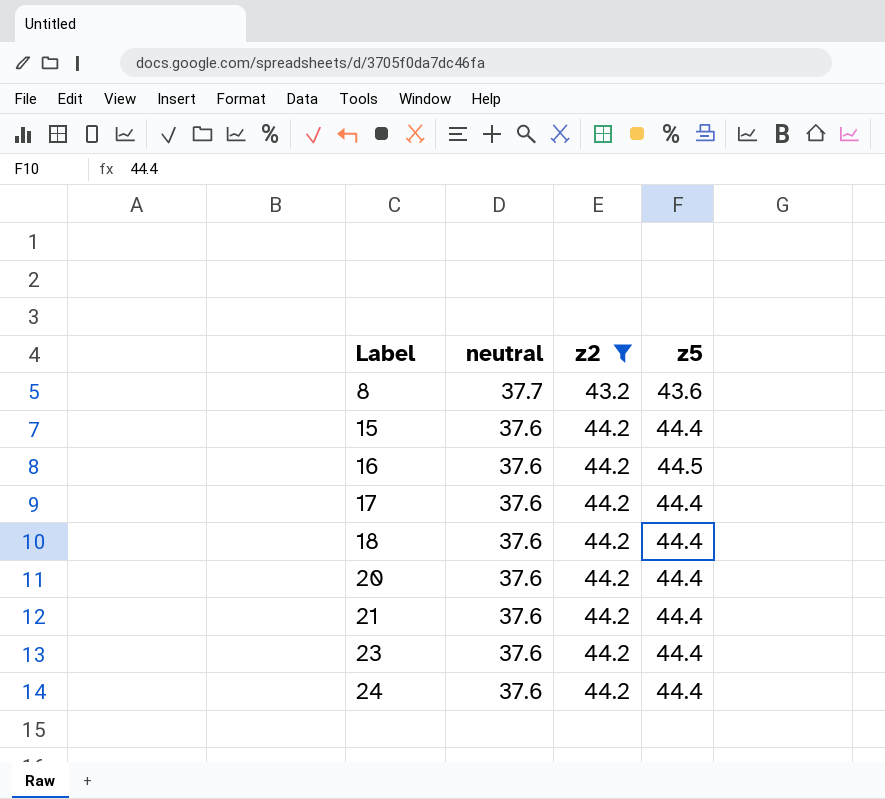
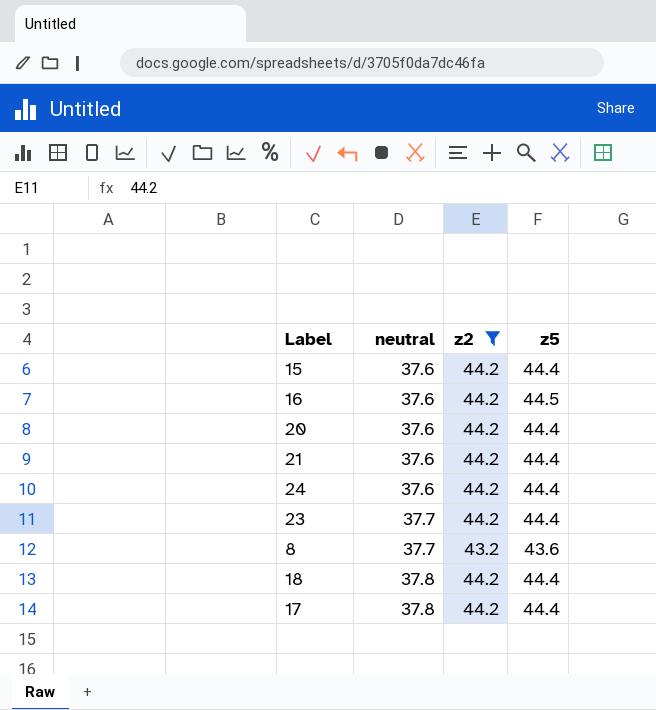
row order: Label ascending -> neutral ascending
23 | neutral: 37.6 -> 37.7
18 | neutral: 37.6 -> 37.8
17 | neutral: 37.6 -> 37.8

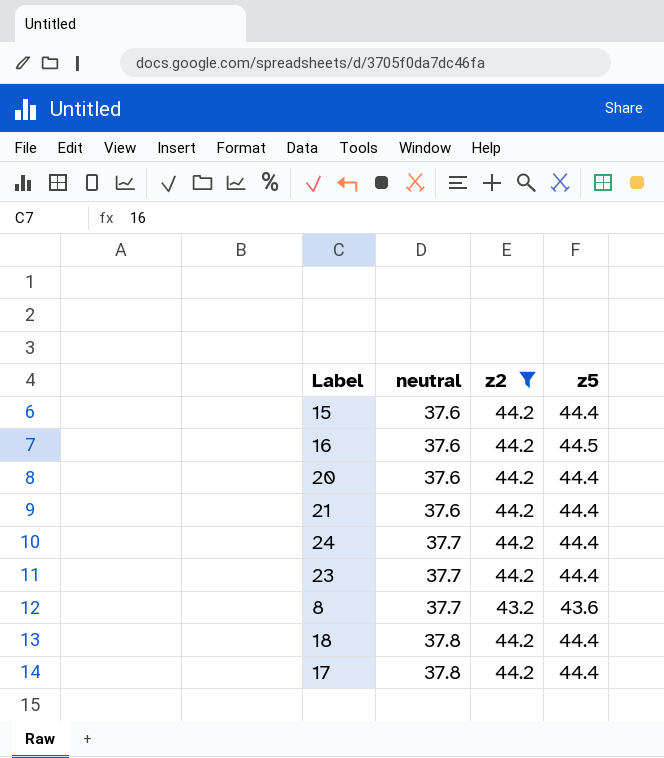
24 | neutral: 37.6 -> 37.7

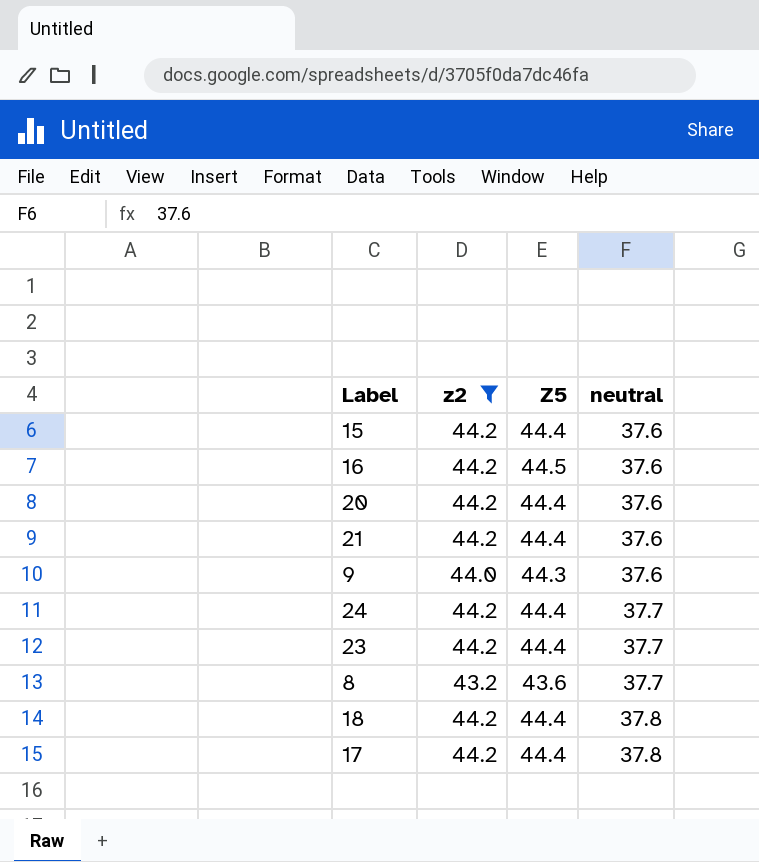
column name: z5 -> Z5
column neutral | position: 2 -> 4
row 9: none -> 44.0 | 44.3 | 37.6

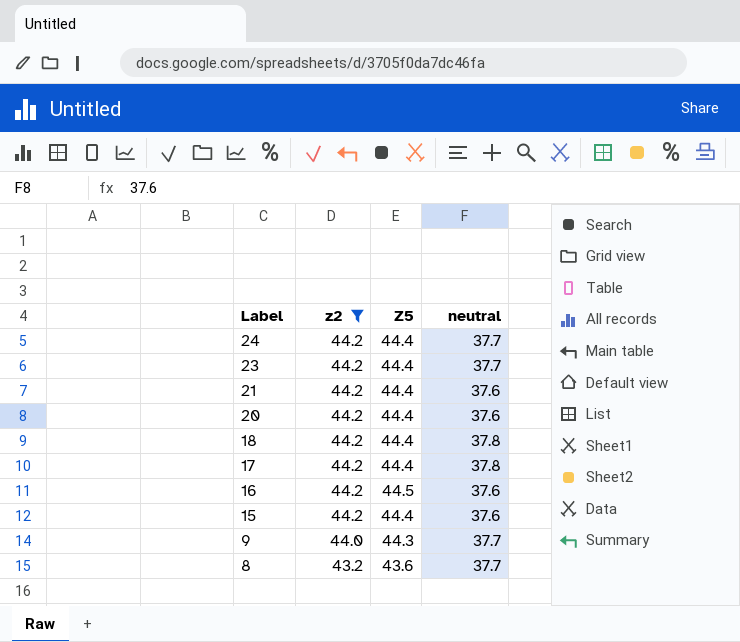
row order: neutral ascending -> Label descending
9 | neutral: 37.6 -> 37.7

